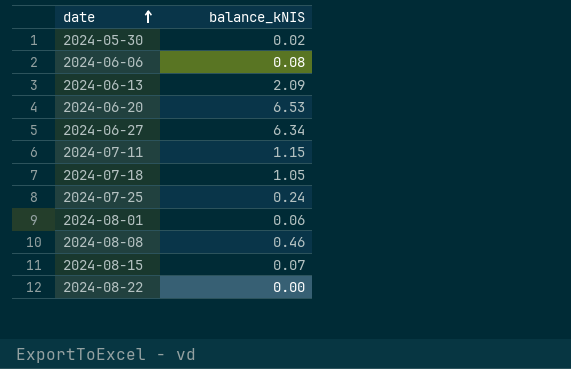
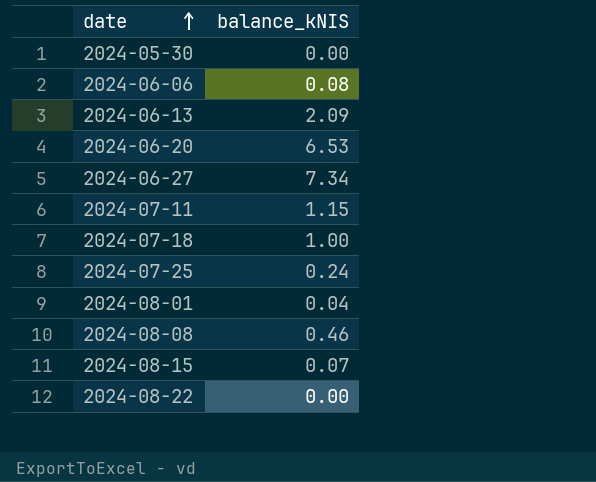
2024-05-30 | balance_kNIS: 0.02 -> 0.00
2024-06-27 | balance_kNIS: 6.34 -> 7.34
2024-07-18 | balance_kNIS: 1.05 -> 1.00
2024-08-01 | balance_kNIS: 0.06 -> 0.04

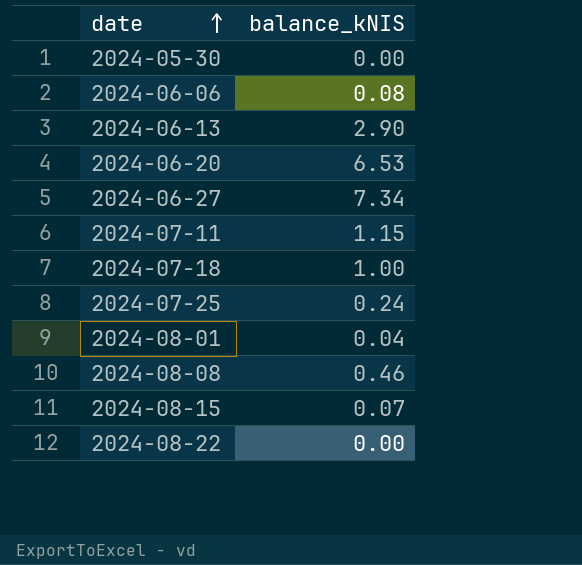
2024-06-13 | balance_kNIS: 2.09 -> 2.90

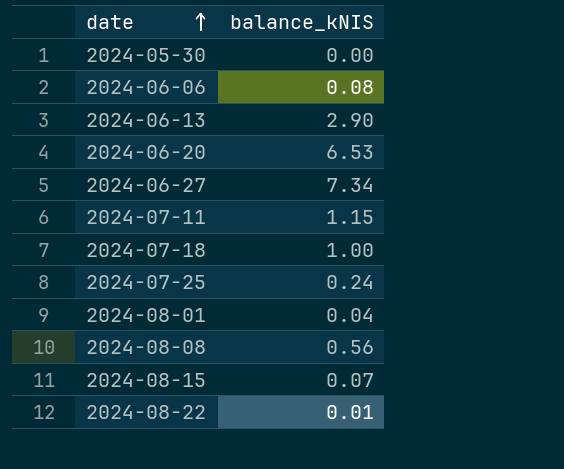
2024-08-08 | balance_kNIS: 0.46 -> 0.56
2024-08-22 | balance_kNIS: 0.00 -> 0.01

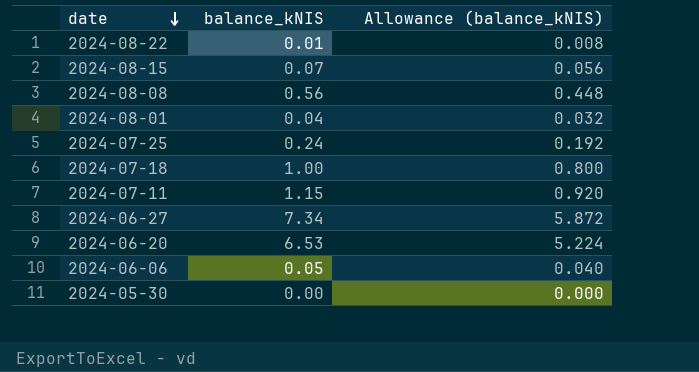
row order: date ascending -> date descending
column Allowance (balance_kNIS) | formula: none -> [balance_kNIS] * 0.8
row 2024-06-13: 2.90 -> none
2024-06-06 | balance_kNIS: 0.08 -> 0.05

